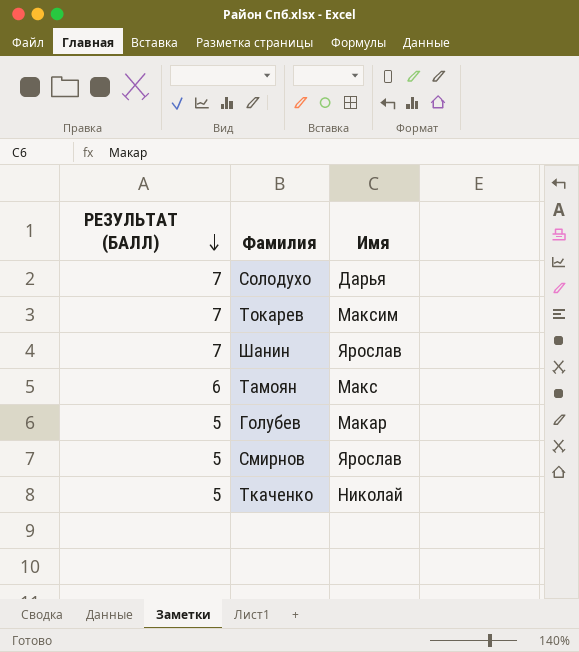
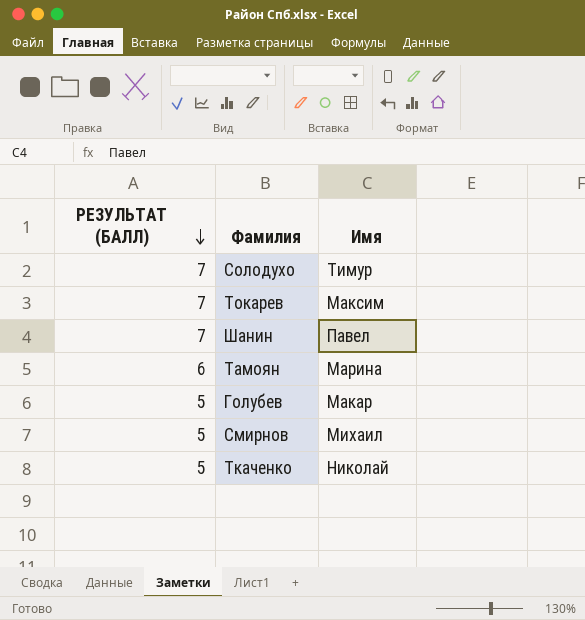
Солодухо | Имя: Дарья -> Тимур
Шанин | Имя: Ярослав -> Павел
Тамоян | Имя: Макс -> Марина
Смирнов | Имя: Ярослав -> Михаил

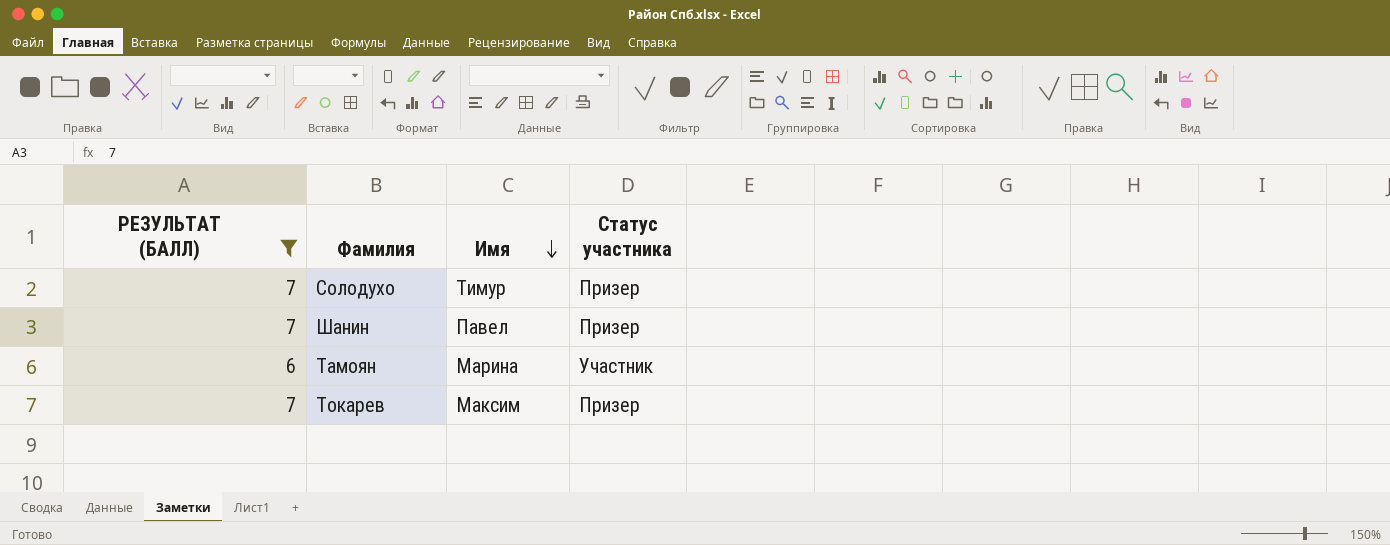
filter: none -> РЕЗУЛЬТАТ (БАЛЛ) != 5
row order: РЕЗУЛЬТАТ (БАЛЛ) descending -> Имя descending
column Статус участника | position: none -> 4

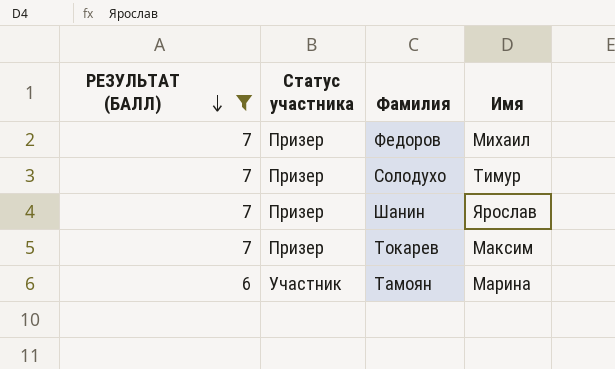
row order: Имя descending -> РЕЗУЛЬТАТ (БАЛЛ) descending
column Статус участника | position: 4 -> 2
row Федоров: none -> 7 | Призер | Михаил
Шанин | Имя: Павел -> Ярослав

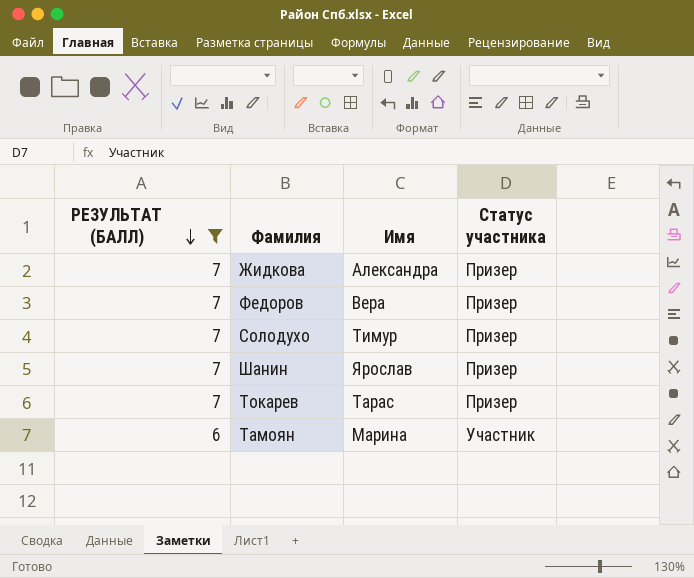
column Статус участника | position: 2 -> 4
row Жидкова: none -> 7 | Александра | Призер
Федоров | Имя: Михаил -> Вера
Токарев | Имя: Максим -> Тарас

